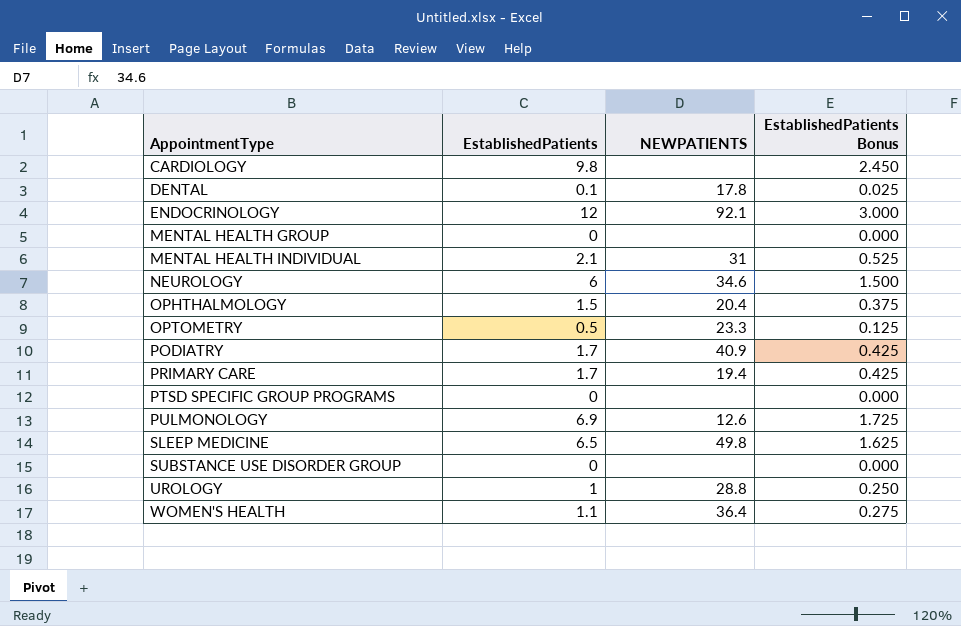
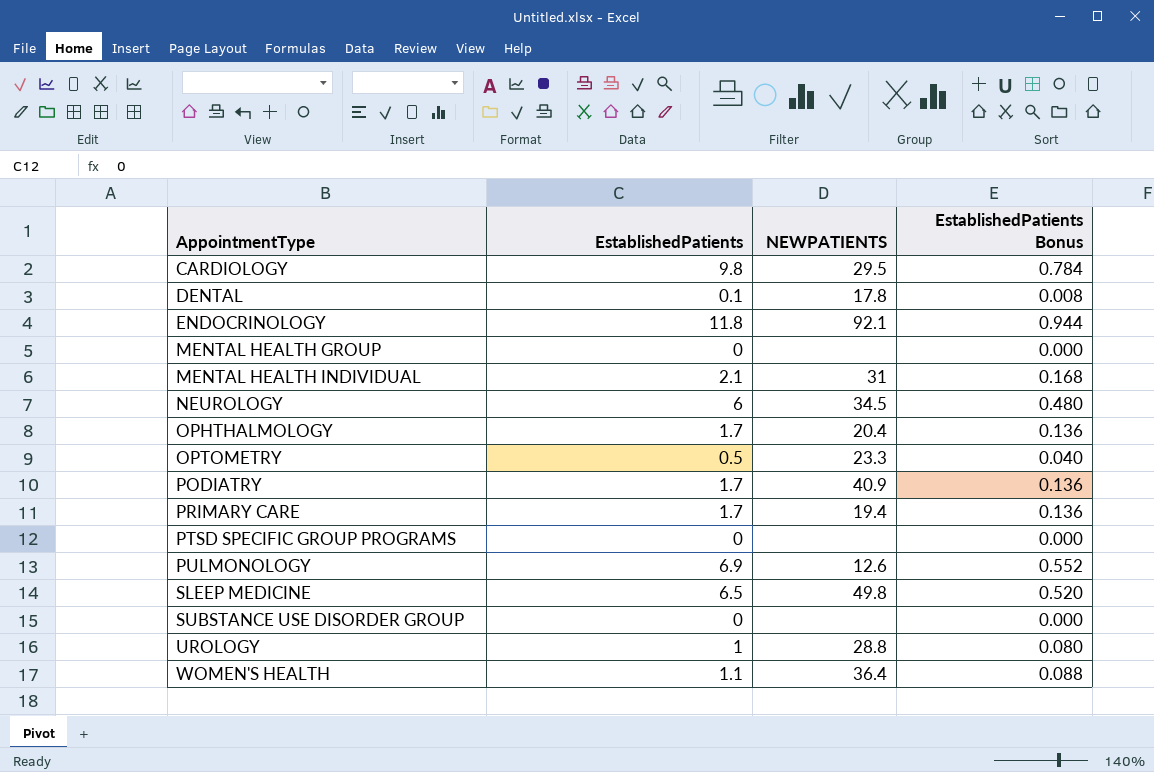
column EstablishedPatients Bonus | formula: [EstablishedPatients] * 0.25 -> [EstablishedPatients] * 0.08
CARDIOLOGY | NEWPATIENTS: none -> 29.5
ENDOCRINOLOGY | EstablishedPatients: 12 -> 11.8
NEUROLOGY | NEWPATIENTS: 34.6 -> 34.5
OPHTHALMOLOGY | EstablishedPatients: 1.5 -> 1.7

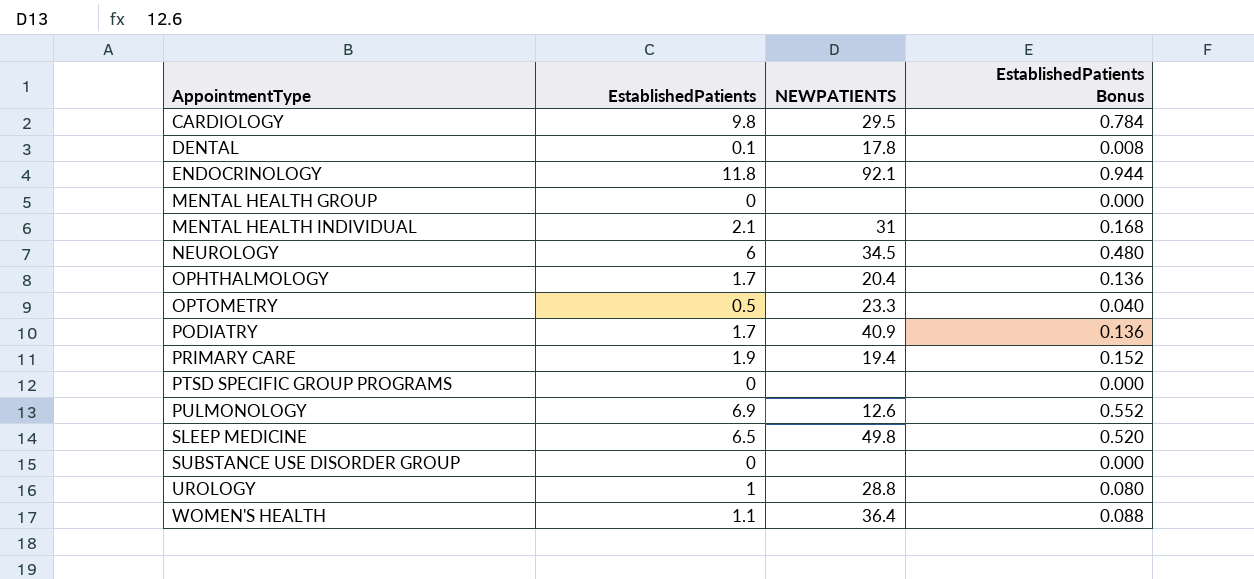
PRIMARY CARE | EstablishedPatients: 1.7 -> 1.9
PRIMARY CARE | EstablishedPatients Bonus: 0.136 -> 0.152

